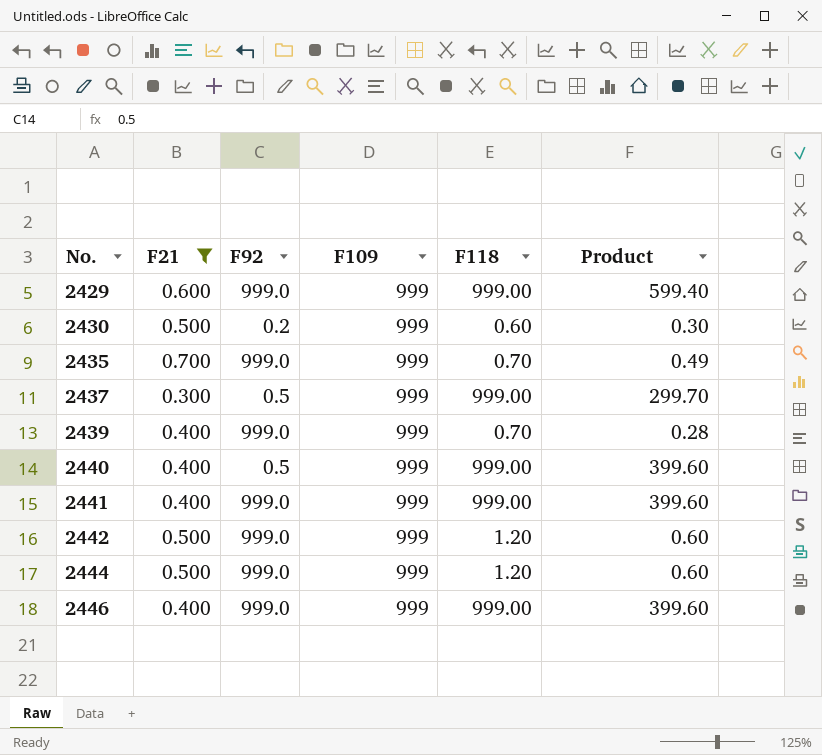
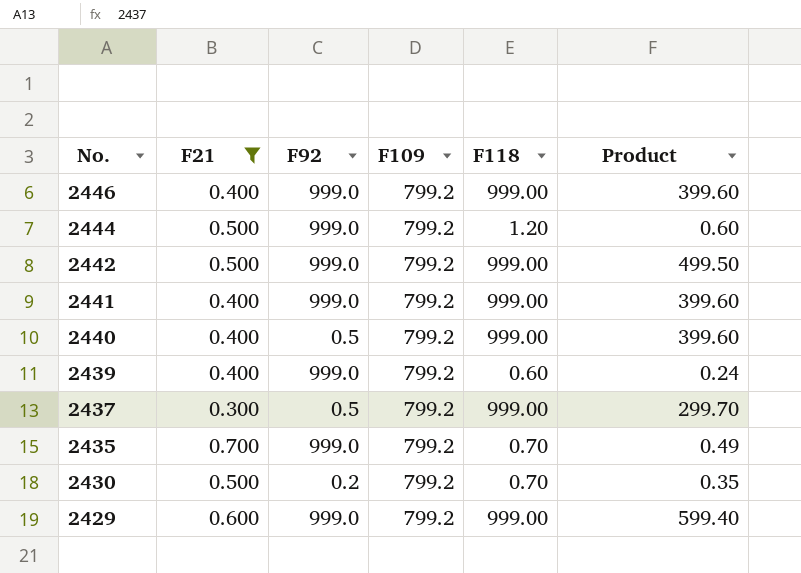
row order: No. ascending -> No. descending
2446 | F109: 999 -> 799.2
2444 | F109: 999 -> 799.2
2442 | F109: 999 -> 799.2
2442 | F118: 1.20 -> 999.00
2442 | Product: 0.60 -> 499.50
2441 | F109: 999 -> 799.2
2440 | F109: 999 -> 799.2
2439 | F109: 999 -> 799.2
2439 | F118: 0.70 -> 0.60
2439 | Product: 0.28 -> 0.24
2437 | F109: 999 -> 799.2
2435 | F109: 999 -> 799.2
2430 | F109: 999 -> 799.2
2430 | F118: 0.60 -> 0.70
2430 | Product: 0.30 -> 0.35
2429 | F109: 999 -> 799.2

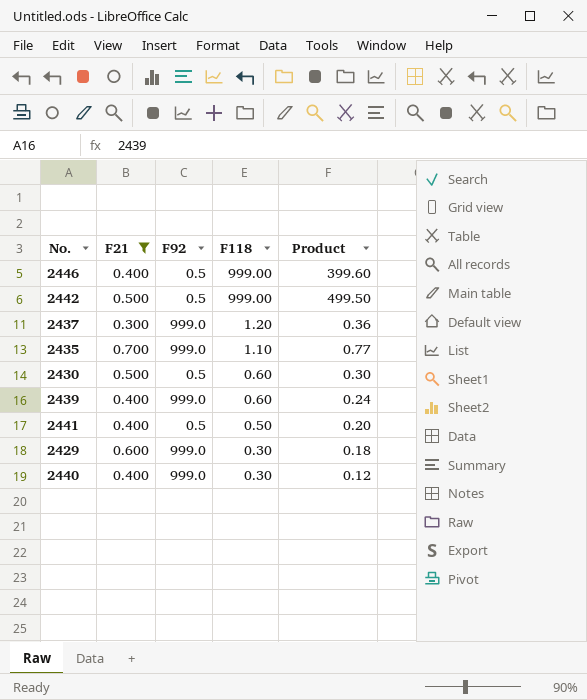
row order: No. descending -> F118 descending
column F109 | position: 4 -> none
row 2444: 0.500 | 999.0 | 799.2 | 1.20 | 0.60 -> none
2446 | F92: 999.0 -> 0.5
2442 | F92: 999.0 -> 0.5
2437 | F92: 0.5 -> 999.0
2437 | F118: 999.00 -> 1.20
2437 | Product: 299.70 -> 0.36
2435 | F118: 0.70 -> 1.10
2435 | Product: 0.49 -> 0.77
2430 | F92: 0.2 -> 0.5
2430 | F118: 0.70 -> 0.60
2430 | Product: 0.35 -> 0.30
2441 | F92: 999.0 -> 0.5
2441 | F118: 999.00 -> 0.50
2441 | Product: 399.60 -> 0.20
2429 | F118: 999.00 -> 0.30
2429 | Product: 599.40 -> 0.18
2440 | F92: 0.5 -> 999.0
2440 | F118: 999.00 -> 0.30
2440 | Product: 399.60 -> 0.12

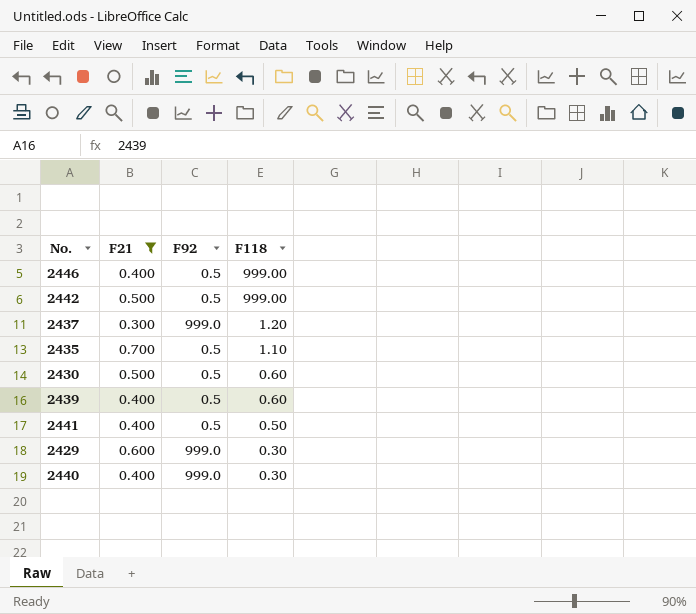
column Product | formula: [F21] * [F118] -> none
2435 | F92: 999.0 -> 0.5
2439 | F92: 999.0 -> 0.5

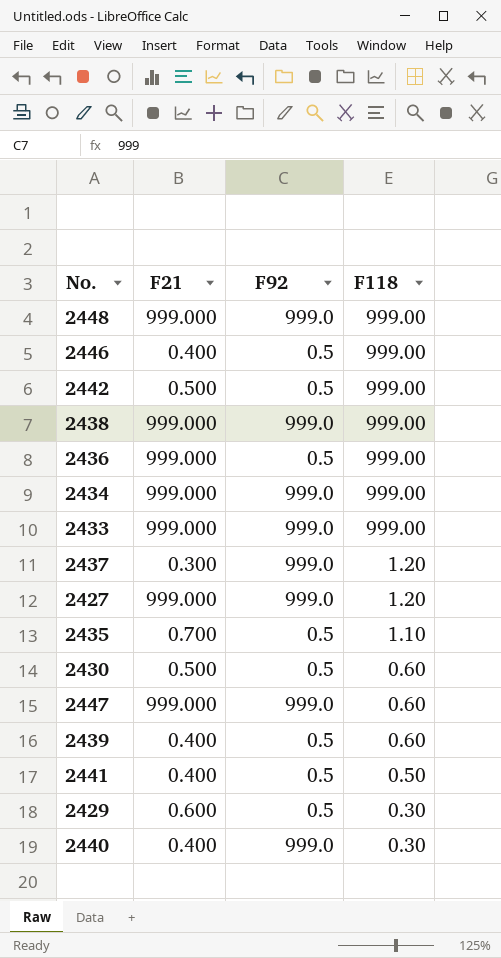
filter: F21 != 999.000 -> none
2429 | F92: 999.0 -> 0.5

